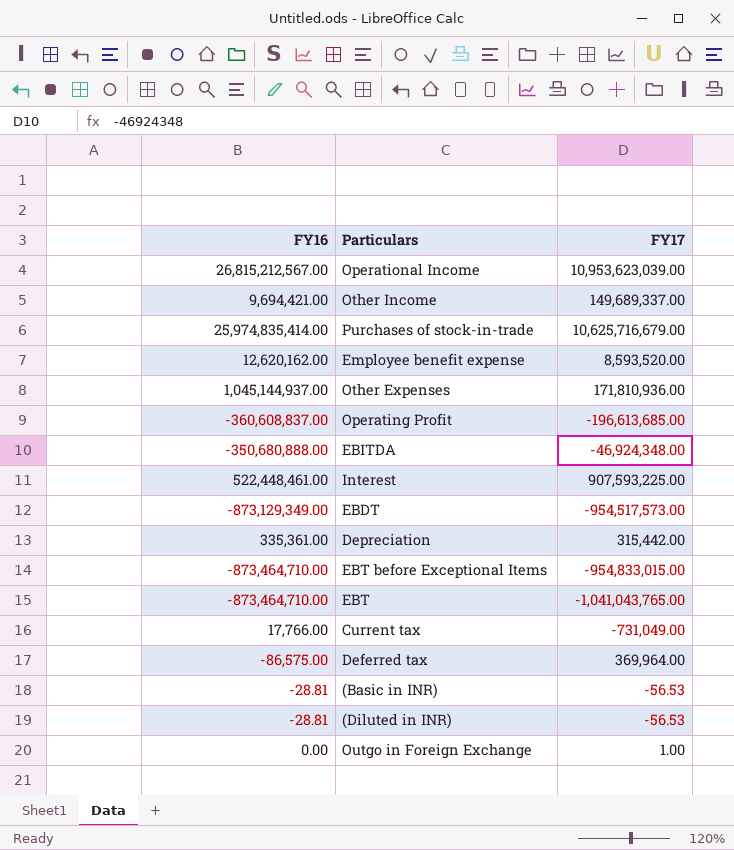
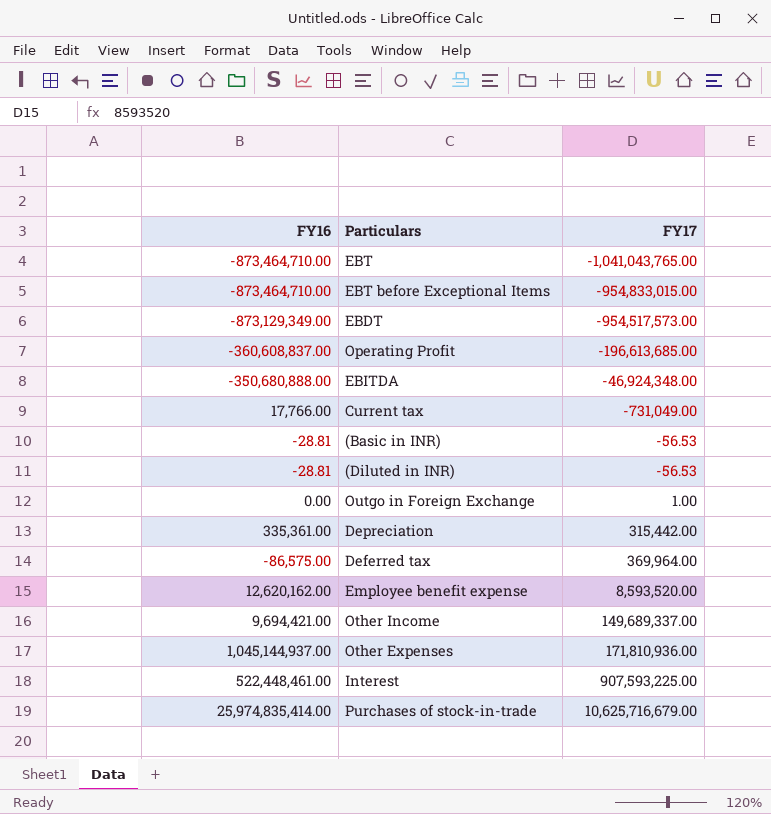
row order: none -> FY17 ascending
row Operational Income: 26,815,212,567.00 | 10,953,623,039.00 -> none

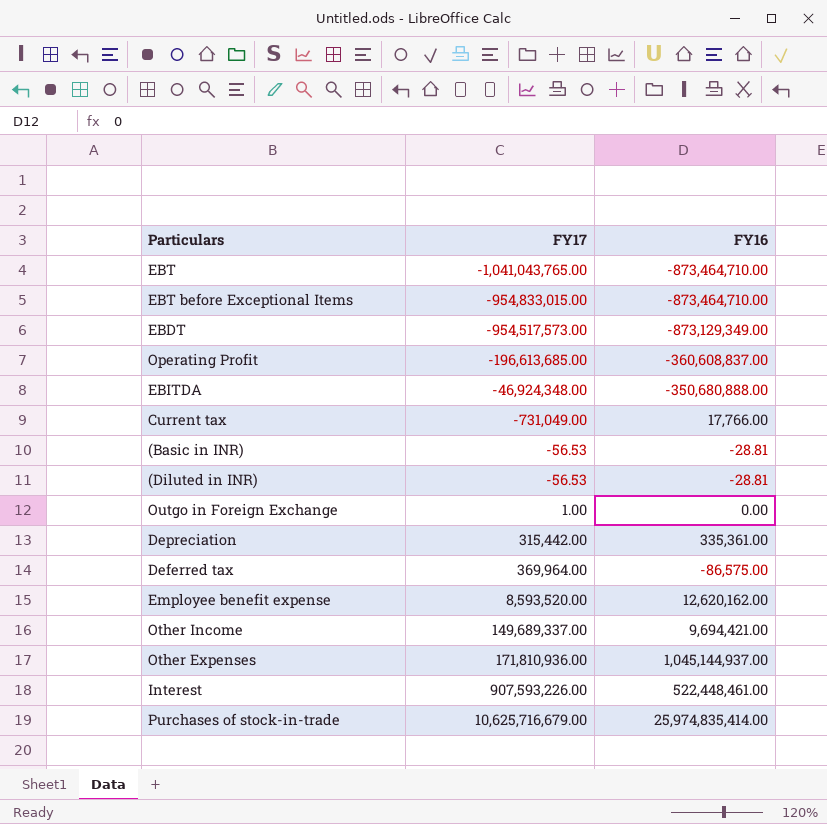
column FY16 | position: 1 -> 3
Interest | FY17: 907,593,225.00 -> 907,593,226.00

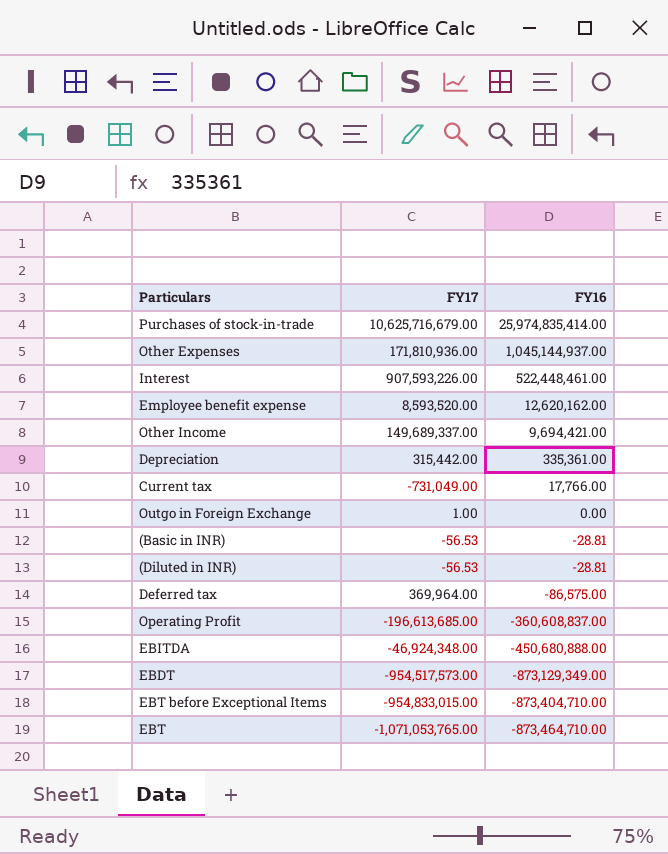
row order: FY17 ascending -> FY16 descending
EBITDA | FY16: -350,680,888.00 -> -450,680,888.00
EBT before Exceptional Items | FY16: -873,464,710.00 -> -873,404,710.00
EBT | FY17: -1,041,043,765.00 -> -1,071,053,765.00

